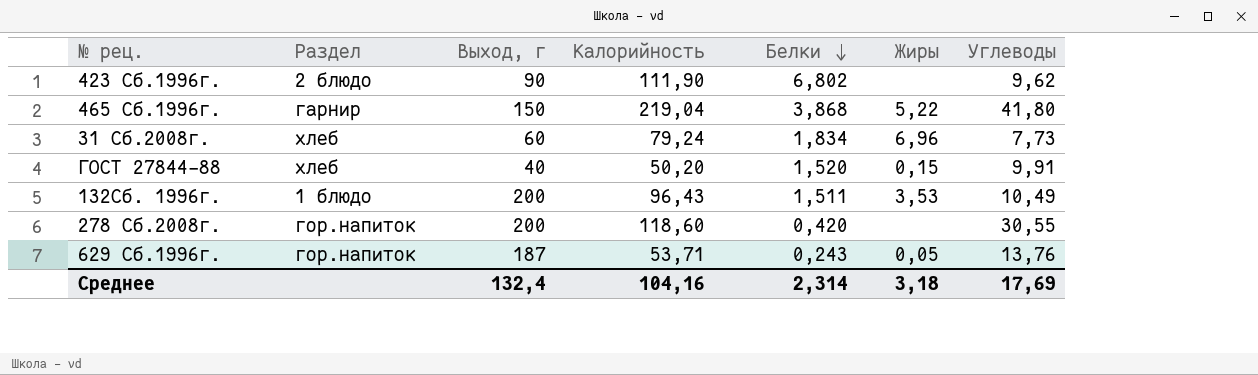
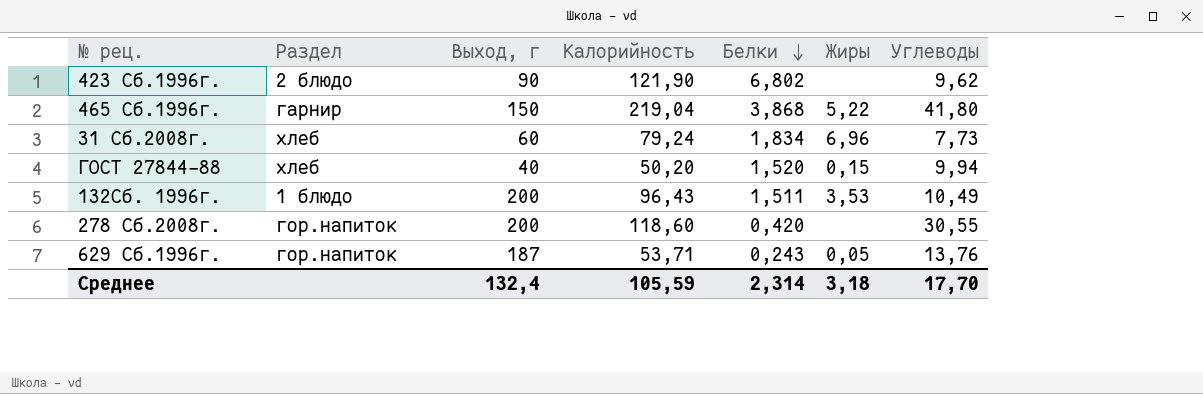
423 Сб.1996г. | Калорийность: 111,90 -> 121,90
ГОСТ 27844-88 | Углеводы: 9,91 -> 9,94
Среднее | Калорийность: 104,16 -> 105,59
Среднее | Углеводы: 17,69 -> 17,70

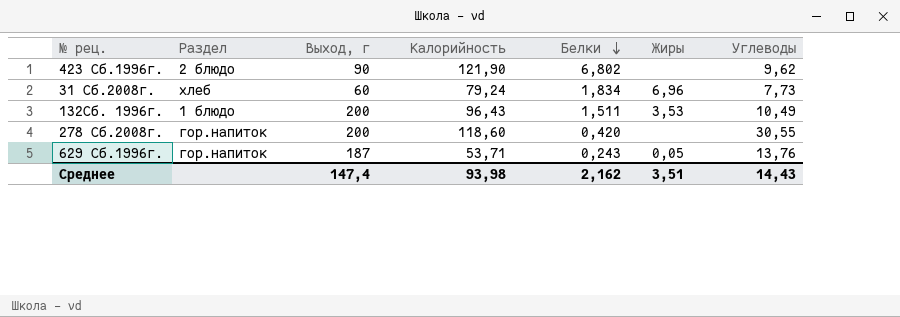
row 465 Сб.1996г.: гарнир | 150 | 219,04 | 3,868 | 5,22 | 41,80 -> none
row ГОСТ 27844-88: хлеб | 40 | 50,20 | 1,520 | 0,15 | 9,94 -> none
Среднее | Выход, г: 132,4 -> 147,4
Среднее | Калорийность: 105,59 -> 93,98
Среднее | Белки: 2,314 -> 2,162
Среднее | Жиры: 3,18 -> 3,51
Среднее | Углеводы: 17,70 -> 14,43

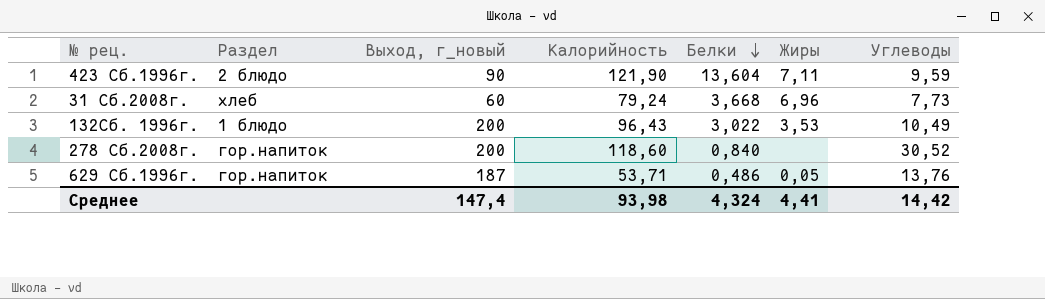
column name: Выход, г -> Выход, г_новый
423 Сб.1996г. | Белки: 6,802 -> 13,604
423 Сб.1996г. | Жиры: none -> 7,11
423 Сб.1996г. | Углеводы: 9,62 -> 9,59
31 Сб.2008г. | Белки: 1,834 -> 3,668
132Сб. 1996г. | Белки: 1,511 -> 3,022
278 Сб.2008г. | Белки: 0,420 -> 0,840
278 Сб.2008г. | Углеводы: 30,55 -> 30,52
629 Сб.1996г. | Белки: 0,243 -> 0,486
Среднее | Белки: 2,162 -> 4,324
Среднее | Жиры: 3,51 -> 4,41
Среднее | Углеводы: 14,43 -> 14,42

